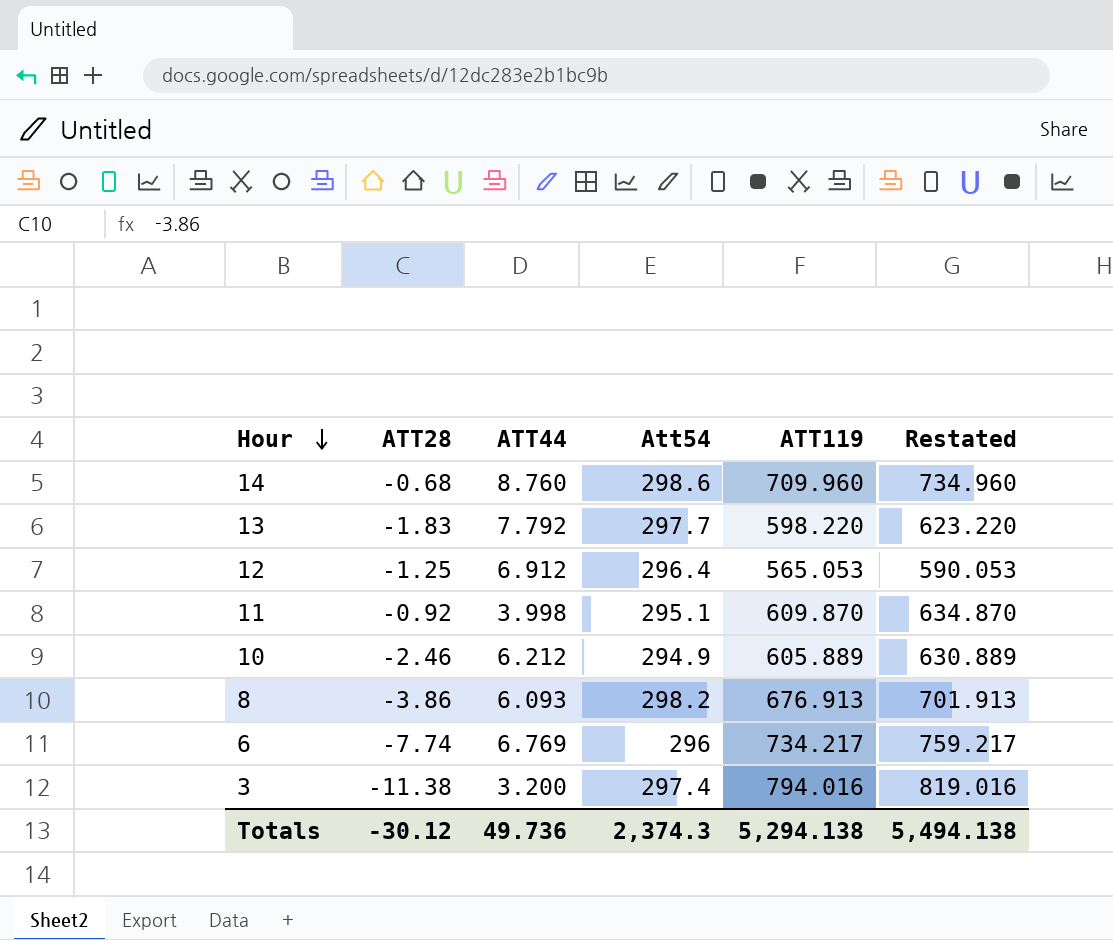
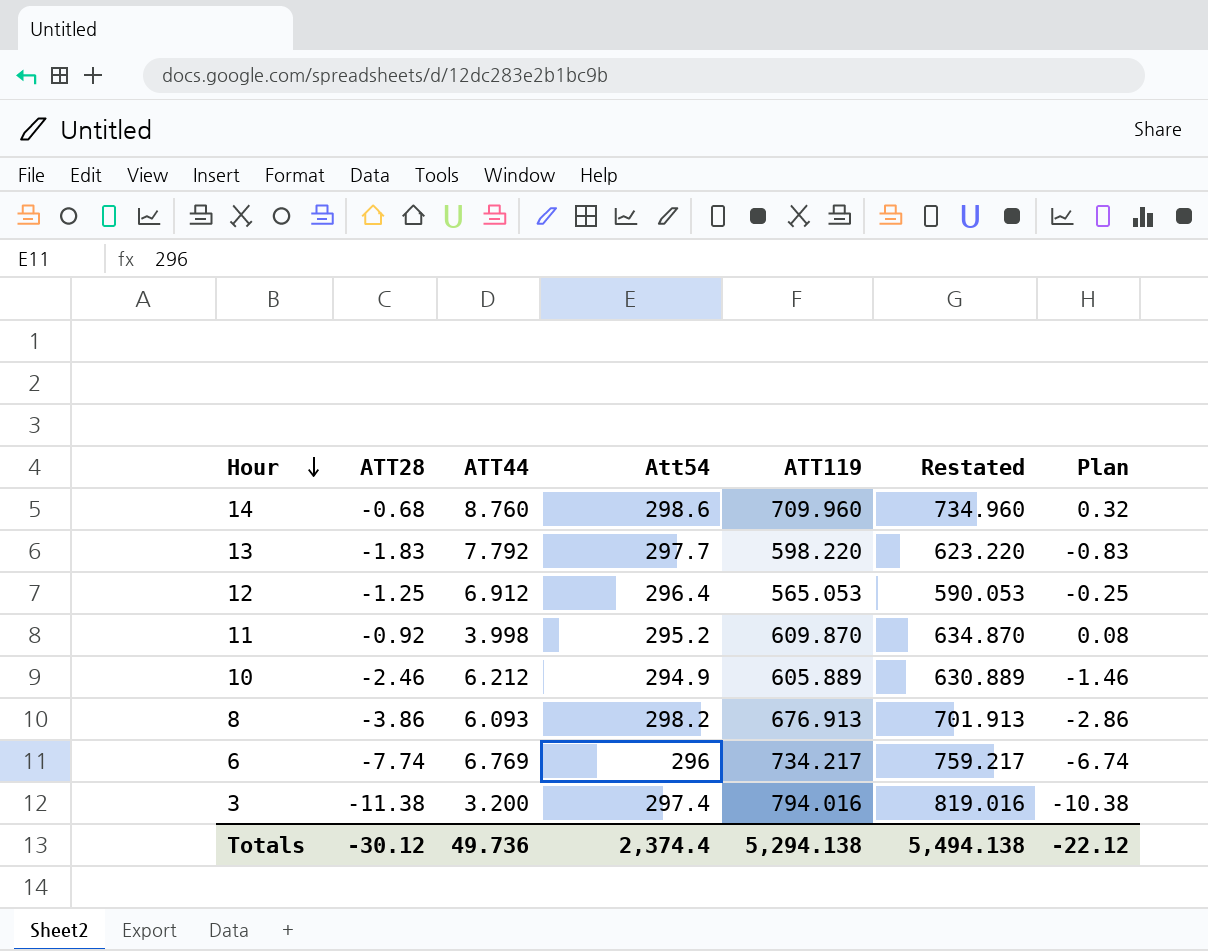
column Plan | formula: none -> [ATT28] + 1
11 | Att54: 295.1 -> 295.2
Totals | Att54: 2,374.3 -> 2,374.4

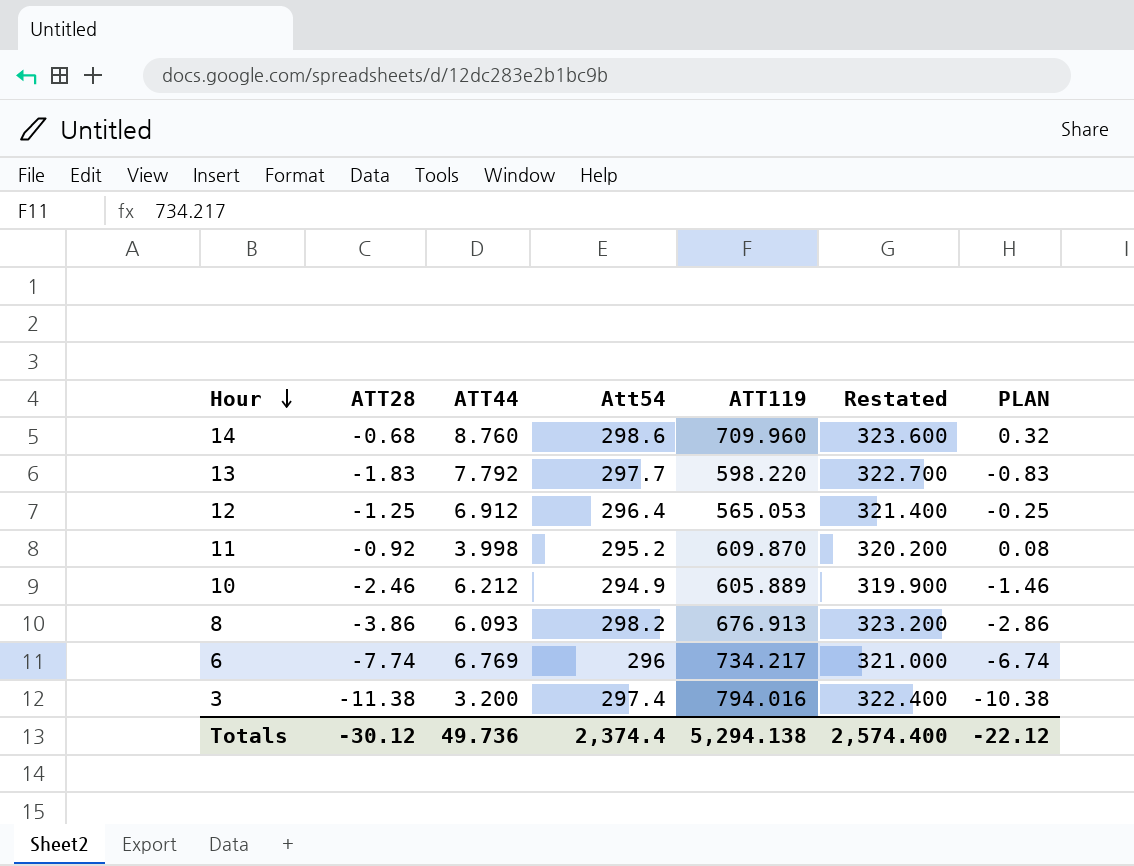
column Restated | formula: [ATT119] + 25 -> [Att54] + 25
column name: Plan -> PLAN
Totals | Restated: 5,494.138 -> 2,574.400

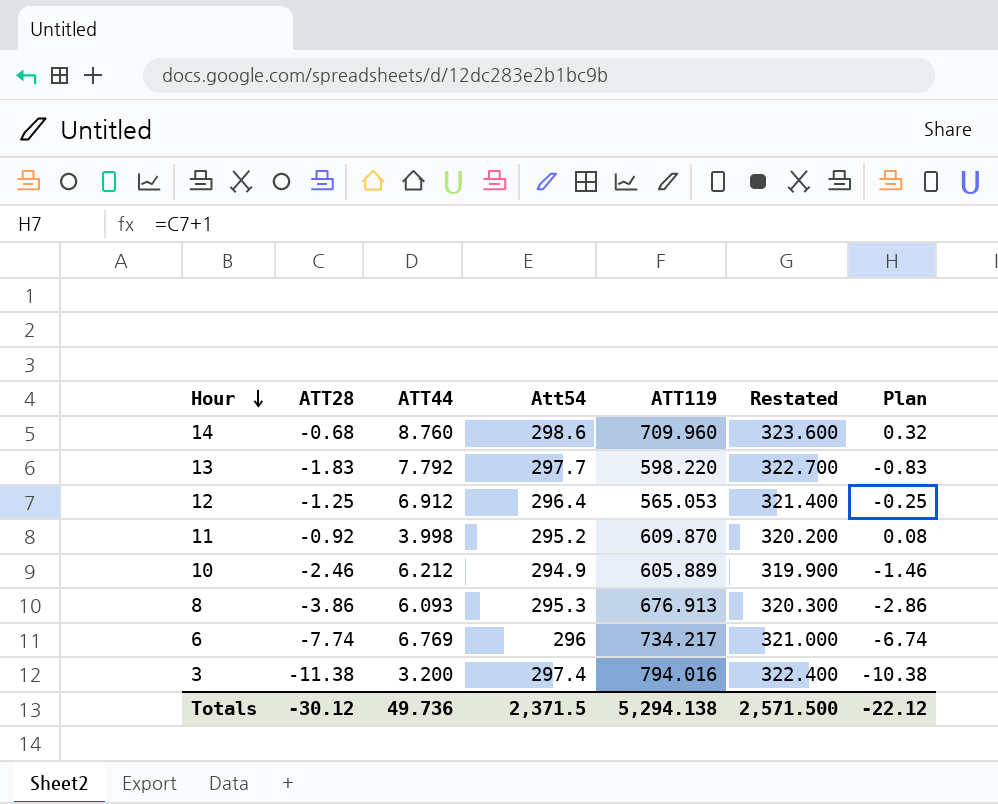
column name: PLAN -> Plan
8 | Att54: 298.2 -> 295.3
8 | Restated: 323.200 -> 320.300
Totals | Att54: 2,374.4 -> 2,371.5
Totals | Restated: 2,574.400 -> 2,571.500

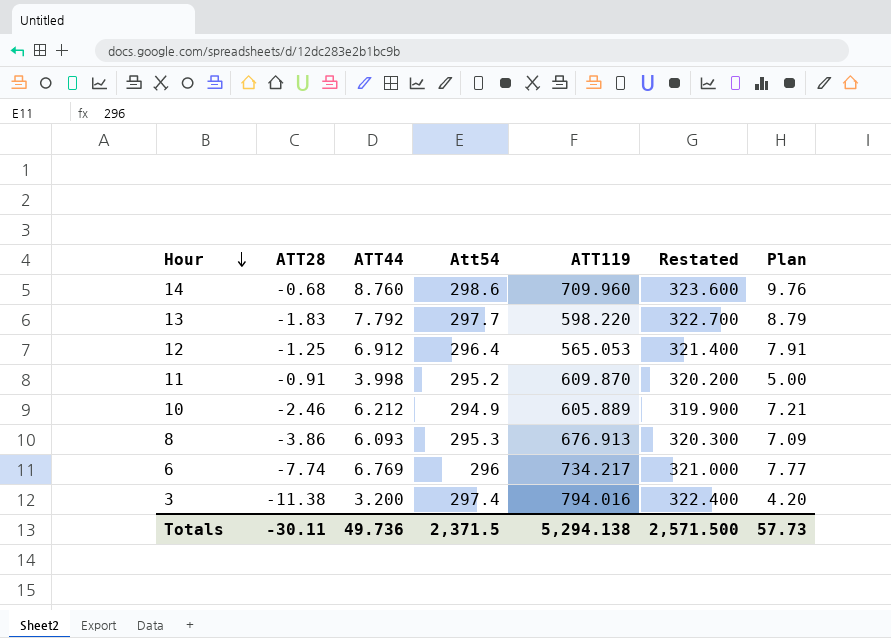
column Plan | formula: [ATT28] + 1 -> [ATT44] + 1
11 | ATT28: -0.92 -> -0.91
Totals | ATT28: -30.12 -> -30.11
Totals | Plan: -22.12 -> 57.73

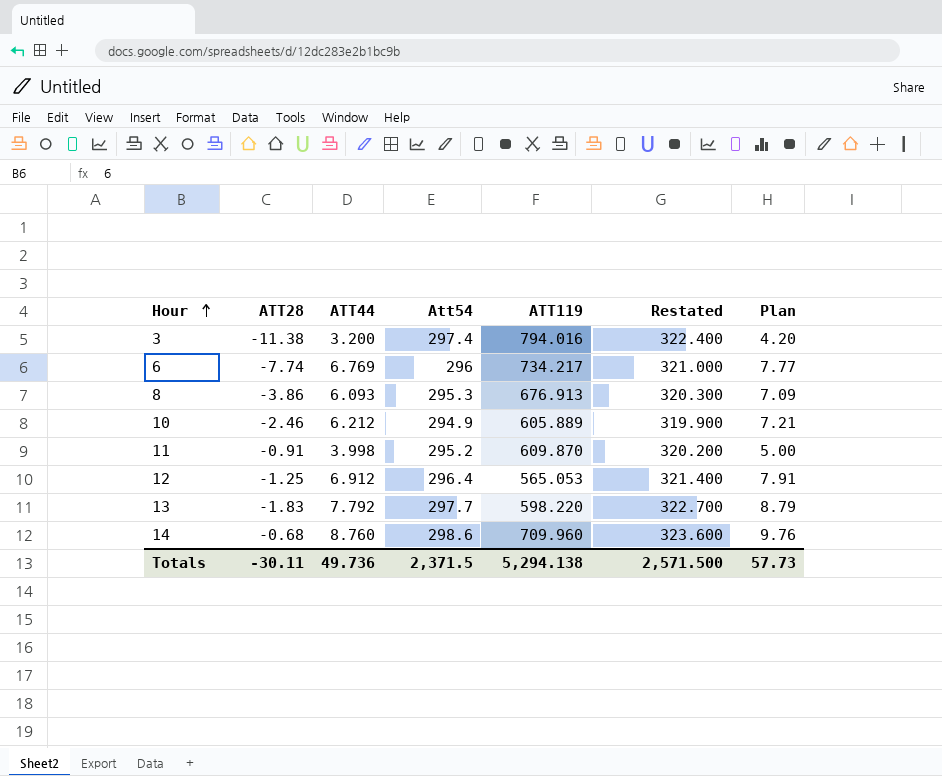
row order: Hour descending -> Hour ascending

